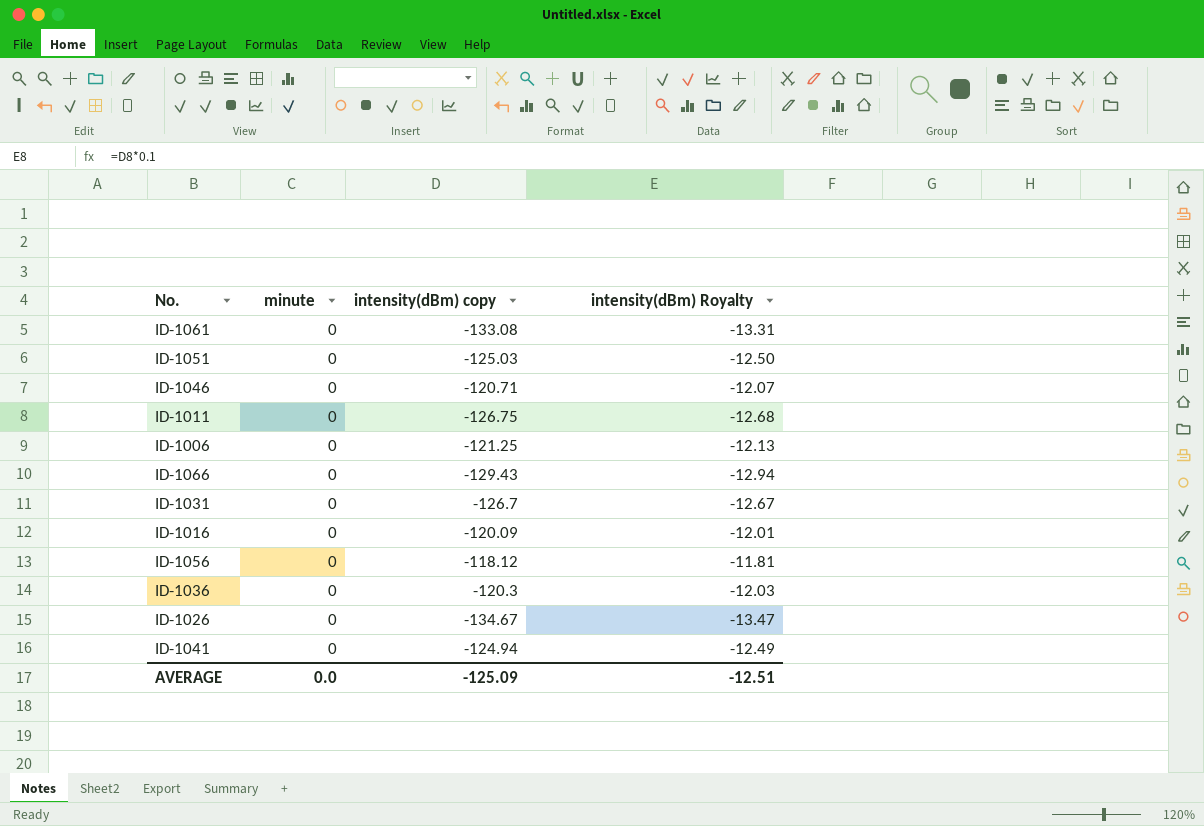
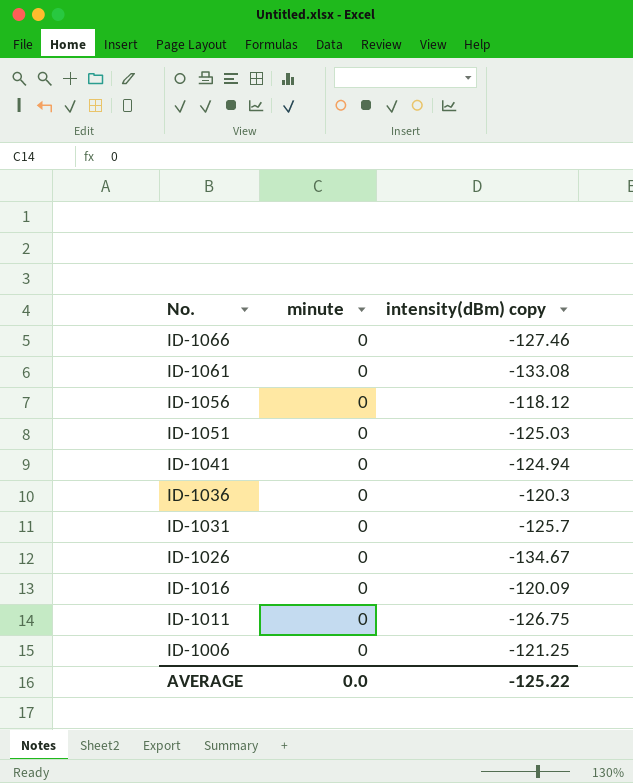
row order: none -> No. descending
column intensity(dBm) Royalty | formula: [intensity(dBm) copy] * 0.1 -> none
row ID-1046: 0 | -120.71 | -12.07 -> none
ID-1066 | intensity(dBm) copy: -129.43 -> -127.46
ID-1031 | intensity(dBm) copy: -126.7 -> -125.7
AVERAGE | intensity(dBm) copy: -125.09 -> -125.22

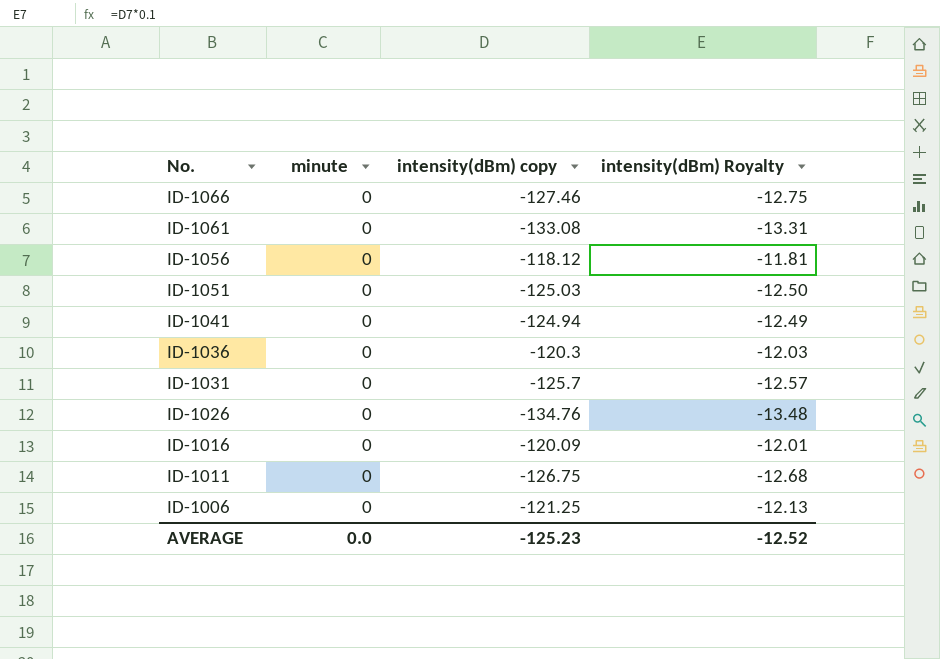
column intensity(dBm) Royalty | formula: none -> [intensity(dBm) copy] * 0.1
ID-1026 | intensity(dBm) copy: -134.67 -> -134.76
AVERAGE | intensity(dBm) copy: -125.22 -> -125.23

